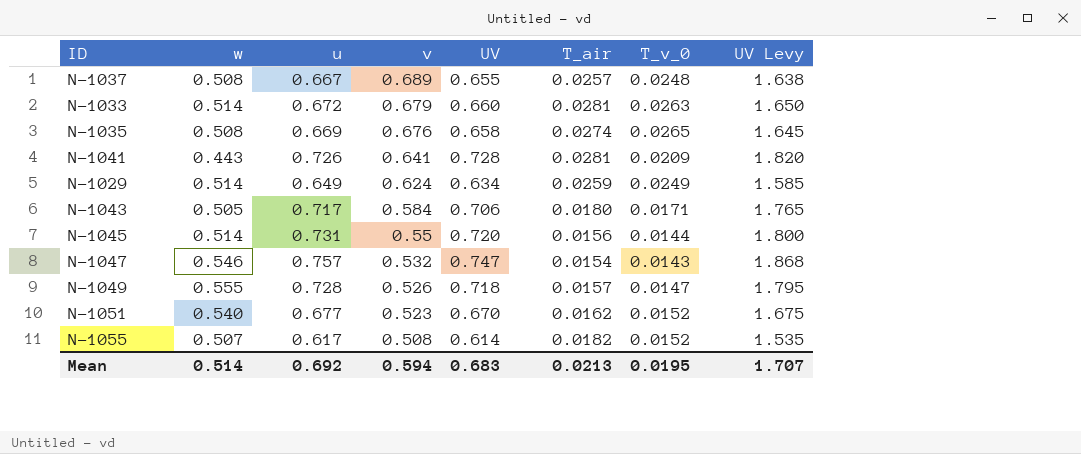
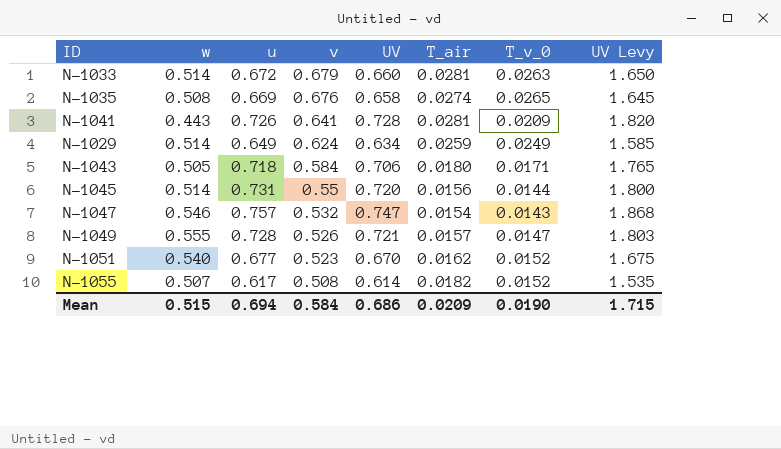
row N-1037: 0.508 | 0.667 | 0.689 | 0.655 | 0.0257 | 0.0248 | 1.638 -> none
N-1043 | u: 0.717 -> 0.718
N-1049 | UV: 0.718 -> 0.721
N-1049 | UV Levy: 1.795 -> 1.803
Mean | w: 0.514 -> 0.515
Mean | u: 0.692 -> 0.694
Mean | v: 0.594 -> 0.584
Mean | UV: 0.683 -> 0.686
Mean | T_air: 0.0213 -> 0.0209
Mean | T_v_0: 0.0195 -> 0.0190
Mean | UV Levy: 1.707 -> 1.715

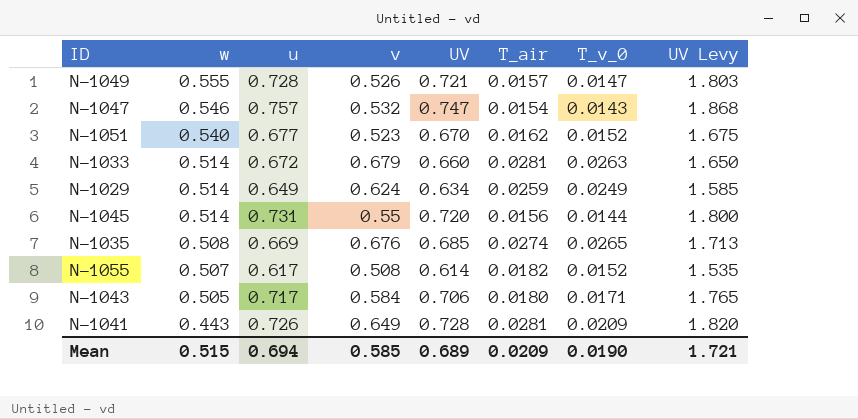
row order: v descending -> w descending
N-1035 | UV: 0.658 -> 0.685
N-1035 | UV Levy: 1.645 -> 1.713
N-1043 | u: 0.718 -> 0.717
N-1041 | v: 0.641 -> 0.649
Mean | v: 0.584 -> 0.585
Mean | UV: 0.686 -> 0.689
Mean | UV Levy: 1.715 -> 1.721

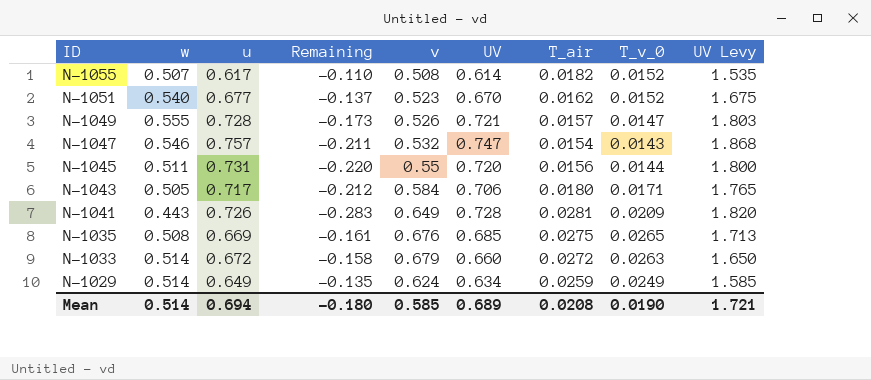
row order: w descending -> ID descending
column Remaining | formula: none -> [w] - [u]
N-1045 | w: 0.514 -> 0.511
N-1035 | T_air: 0.0274 -> 0.0275
N-1033 | T_air: 0.0281 -> 0.0272
Mean | w: 0.515 -> 0.514
Mean | T_air: 0.0209 -> 0.0208

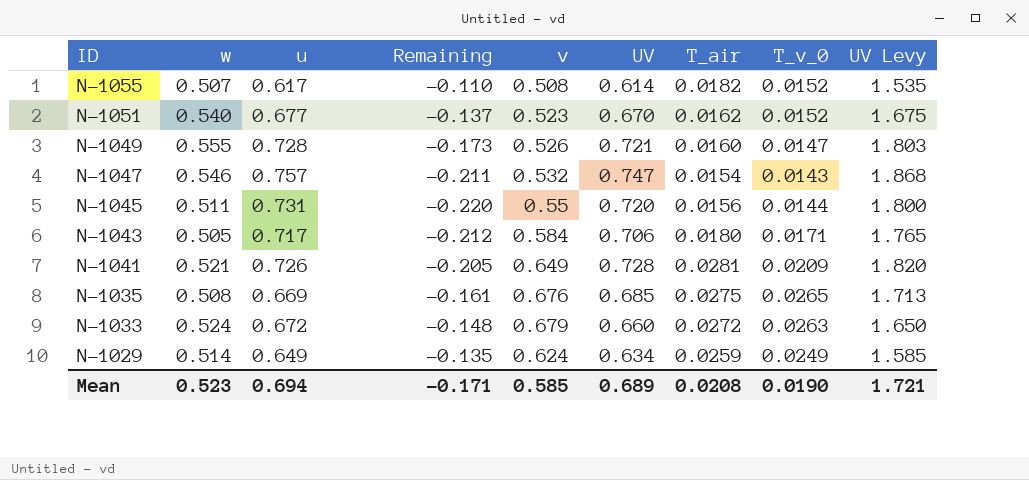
N-1049 | T_air: 0.0157 -> 0.0160
N-1041 | w: 0.443 -> 0.521
N-1041 | Remaining: -0.283 -> -0.205
N-1033 | w: 0.514 -> 0.524
N-1033 | Remaining: -0.158 -> -0.148
Mean | w: 0.514 -> 0.523
Mean | Remaining: -0.180 -> -0.171

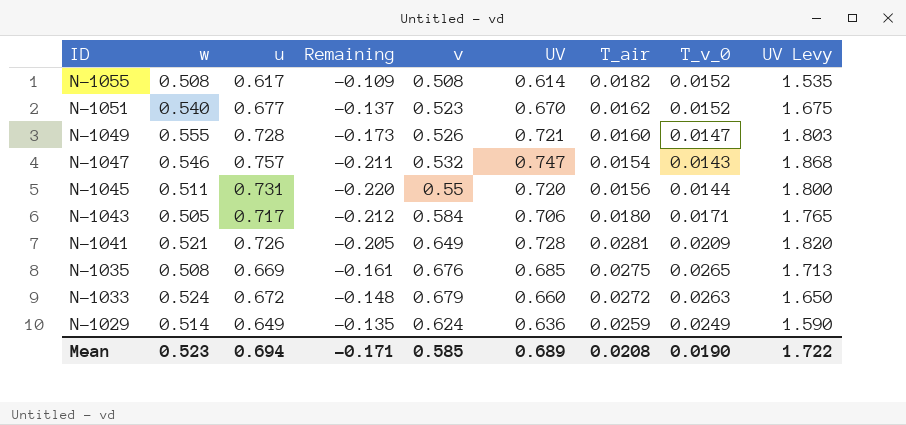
N-1055 | w: 0.507 -> 0.508
N-1055 | Remaining: -0.110 -> -0.109
N-1029 | UV: 0.634 -> 0.636
N-1029 | UV Levy: 1.585 -> 1.590
Mean | UV Levy: 1.721 -> 1.722

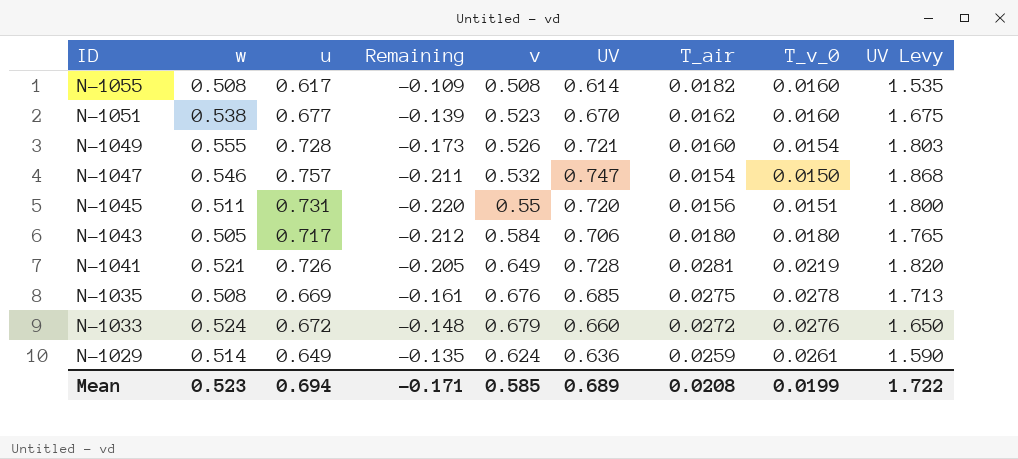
N-1055 | T_v_0: 0.0152 -> 0.0160
N-1051 | w: 0.540 -> 0.538
N-1051 | Remaining: -0.137 -> -0.139
N-1051 | T_v_0: 0.0152 -> 0.0160
N-1049 | T_v_0: 0.0147 -> 0.0154
N-1047 | T_v_0: 0.0143 -> 0.0150
N-1045 | T_v_0: 0.0144 -> 0.0151
N-1043 | T_v_0: 0.0171 -> 0.0180
N-1041 | T_v_0: 0.0209 -> 0.0219
N-1035 | T_v_0: 0.0265 -> 0.0278
N-1033 | T_v_0: 0.0263 -> 0.0276
N-1029 | T_v_0: 0.0249 -> 0.0261
Mean | T_v_0: 0.0190 -> 0.0199

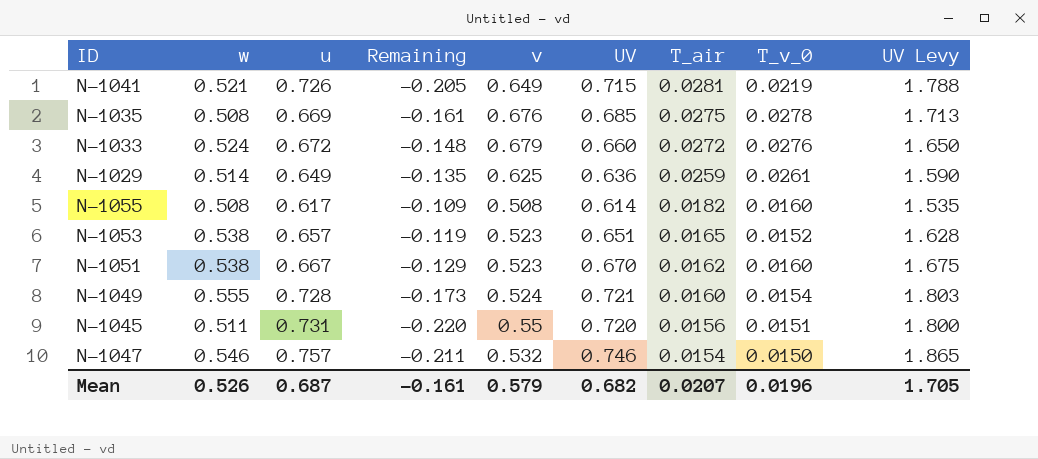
row order: ID descending -> T_air descending
row N-1043: 0.505 | 0.717 | -0.212 | 0.584 | 0.706 | 0.0180 | 0.0180 | 1.765 -> none
N-1041 | UV: 0.728 -> 0.715
N-1041 | UV Levy: 1.820 -> 1.788
N-1029 | v: 0.624 -> 0.625
row N-1053: none -> 0.538 | 0.657 | -0.119 | 0.523 | 0.651 | 0.0165 | 0.0152 | 1.628
N-1051 | u: 0.677 -> 0.667
N-1051 | Remaining: -0.139 -> -0.129
N-1049 | v: 0.526 -> 0.524
N-1047 | UV: 0.747 -> 0.746
N-1047 | UV Levy: 1.868 -> 1.865
Mean | w: 0.523 -> 0.526
Mean | u: 0.694 -> 0.687
Mean | Remaining: -0.171 -> -0.161
Mean | v: 0.585 -> 0.579
Mean | UV: 0.689 -> 0.682
Mean | T_air: 0.0208 -> 0.0207
Mean | T_v_0: 0.0199 -> 0.0196
Mean | UV Levy: 1.722 -> 1.705

